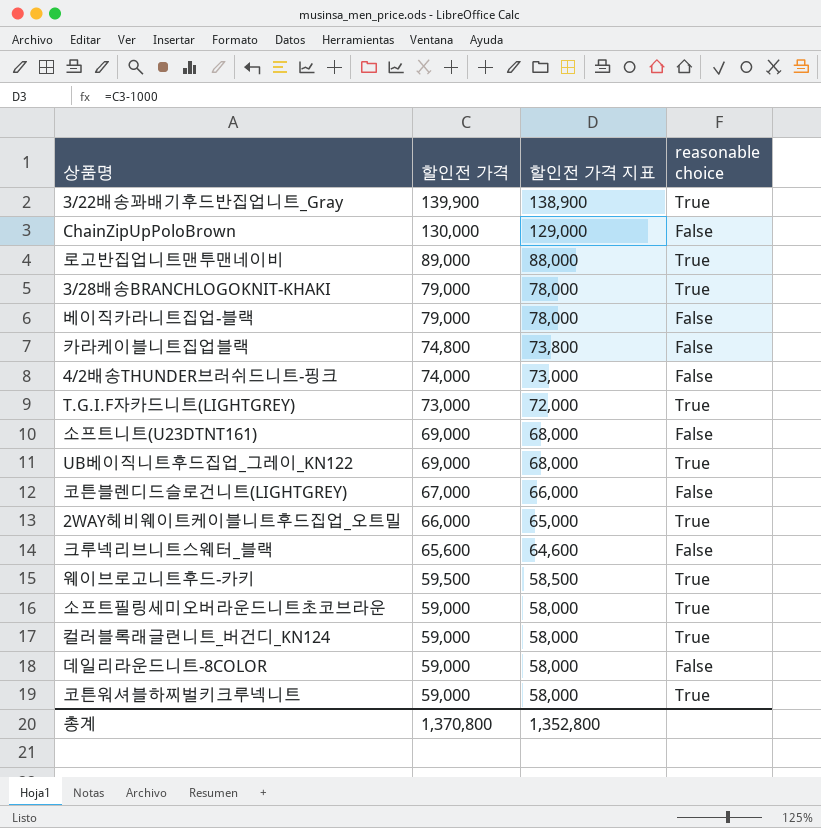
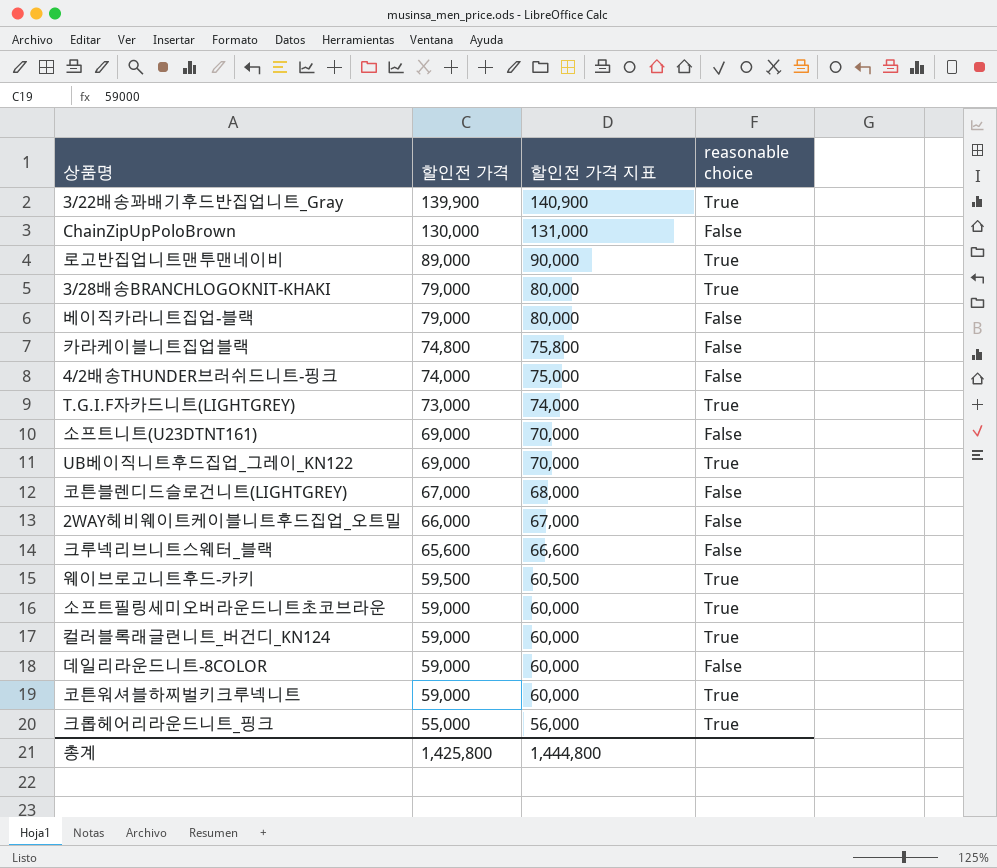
column 할인전 가격 지표 | formula: [할인전 가격] - 1000 -> [할인전 가격] + 1000
2WAY헤비웨이트케이블니트후드집업_오트밀 | reasonable choice: True -> False
row 크롭헤어리라운드니트_핑크: none -> 55,000 | 56,000 | True
총계 | 할인전 가격: 1,370,800 -> 1,425,800
총계 | 할인전 가격 지표: 1,352,800 -> 1,444,800

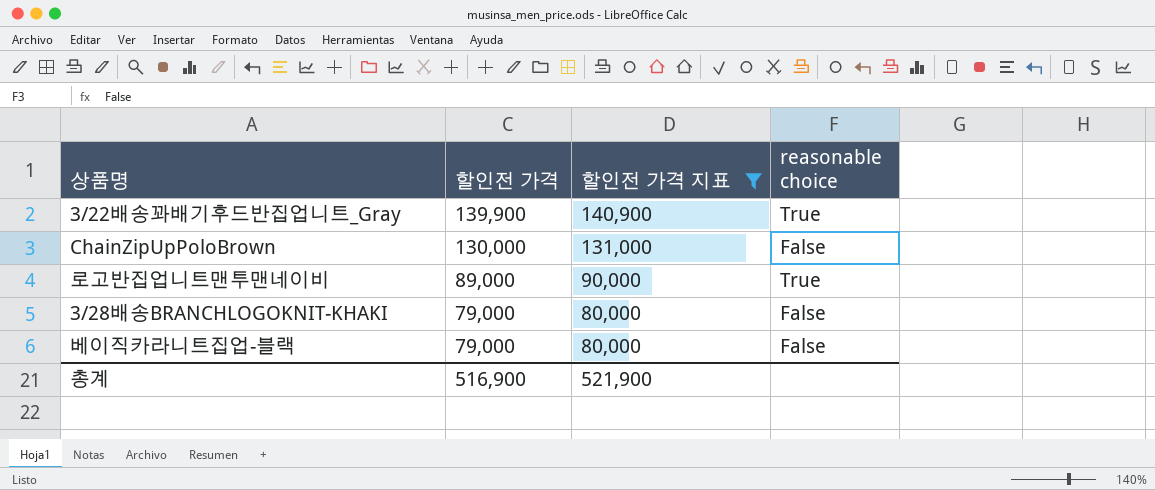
filter: none -> 할인전 가격 지표 >= 80,000
3/28배송BRANCHLOGOKNIT-KHAKI | reasonable choice: True -> False
총계 | 할인전 가격: 1,425,800 -> 516,900
총계 | 할인전 가격 지표: 1,444,800 -> 521,900

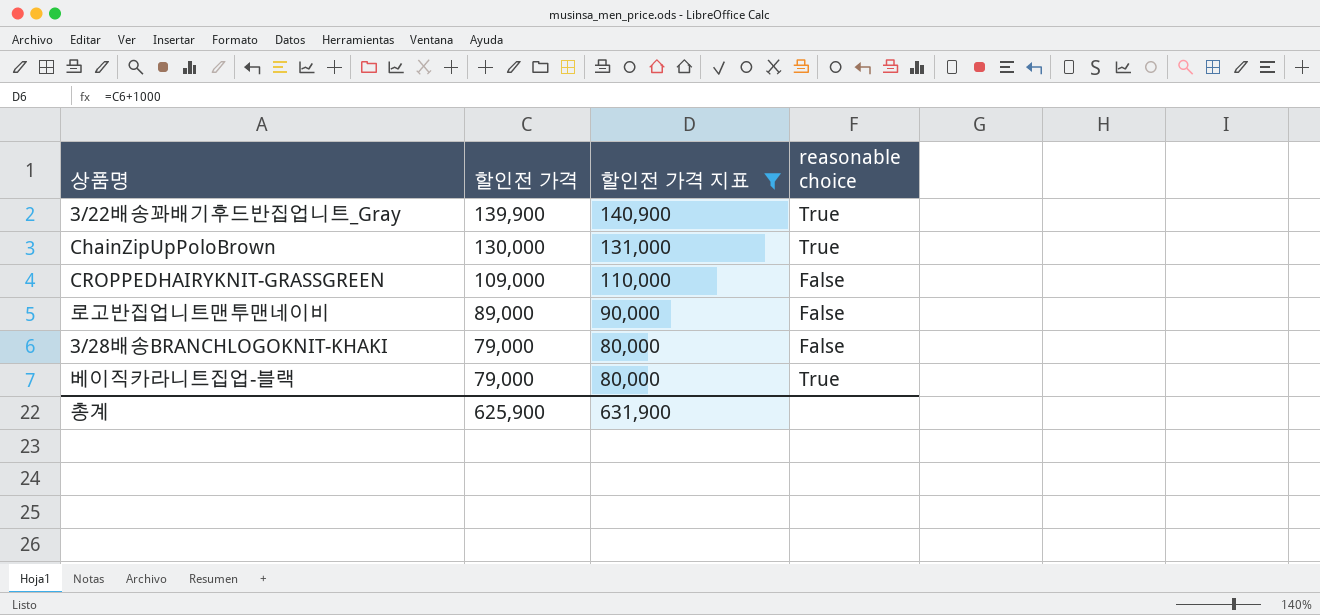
ChainZipUpPoloBrown | reasonable choice: False -> True
row CROPPEDHAIRYKNIT-GRASSGREEN: none -> 109,000 | 110,000 | False
로고반집업니트맨투맨네이비 | reasonable choice: True -> False
베이직카라니트집업-블랙 | reasonable choice: False -> True
총계 | 할인전 가격: 516,900 -> 625,900
총계 | 할인전 가격 지표: 521,900 -> 631,900

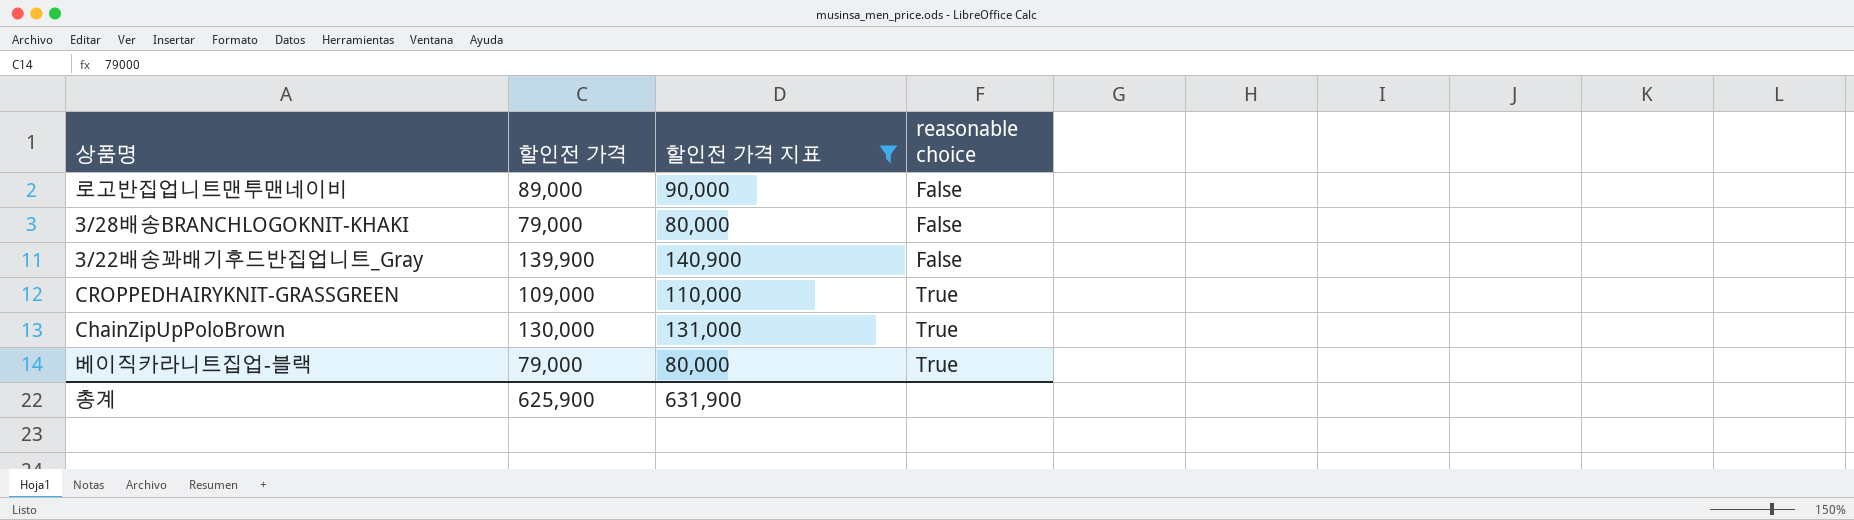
row order: 할인전 가격 descending -> reasonable choice ascending
3/22배송꽈배기후드반집업니트_Gray | reasonable choice: True -> False
CROPPEDHAIRYKNIT-GRASSGREEN | reasonable choice: False -> True

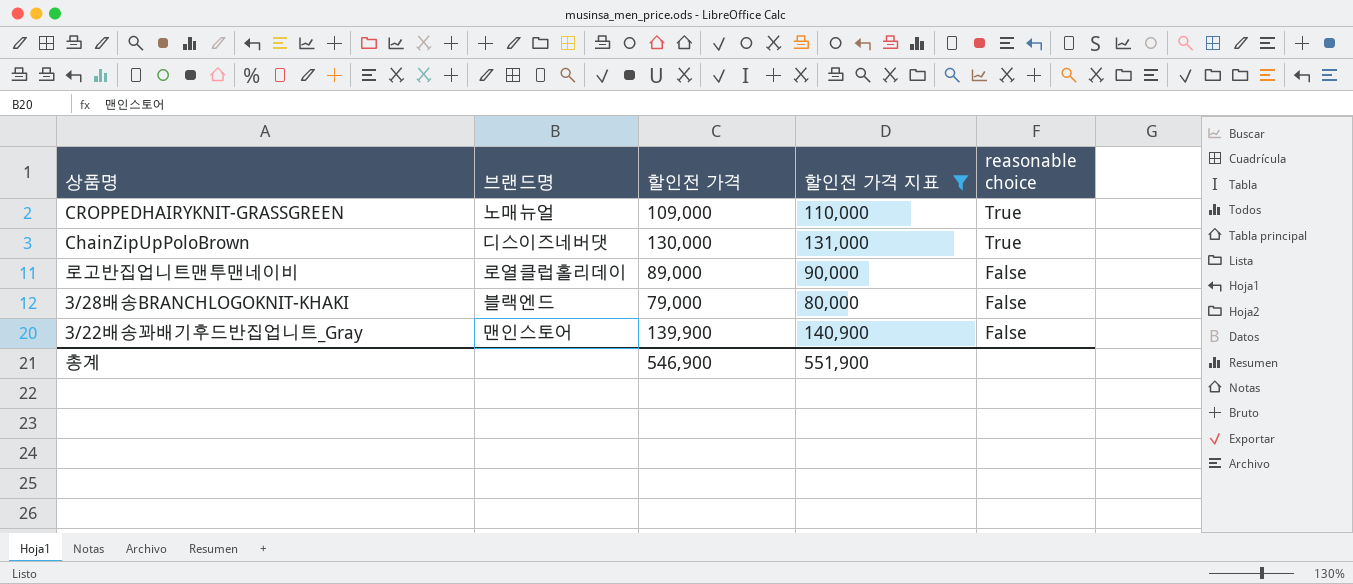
row order: reasonable choice ascending -> reasonable choice descending
column 브랜드명 | position: none -> 2
row 베이직카라니트집업-블랙: 79,000 | 80,000 | True -> none
총계 | 할인전 가격: 625,900 -> 546,900
총계 | 할인전 가격 지표: 631,900 -> 551,900

